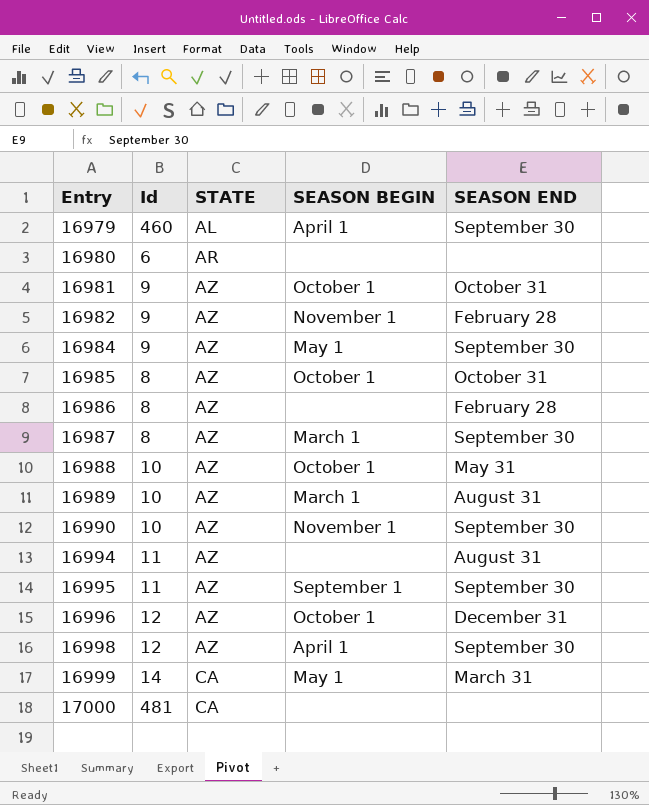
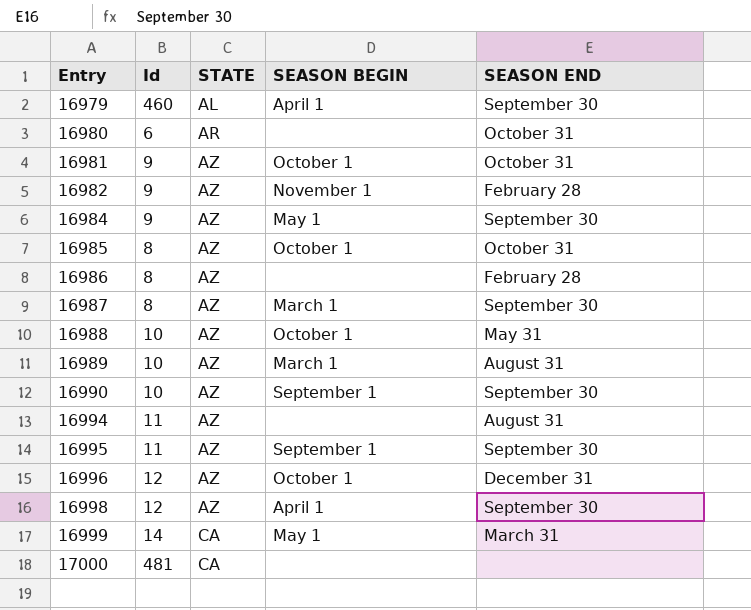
16980 | SEASON END: none -> October 31
16990 | SEASON BEGIN: November 1 -> September 1

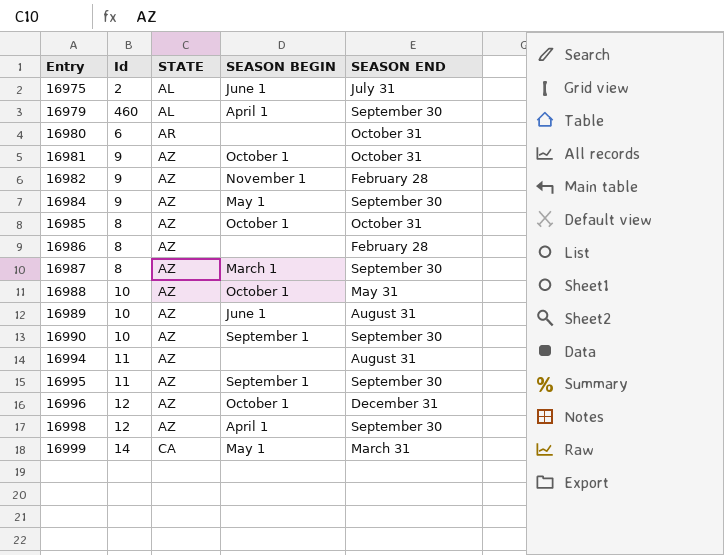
row 17000: 481 | CA | none | none -> none
row 16975: none -> 2 | AL | June 1 | July 31
16989 | SEASON BEGIN: March 1 -> June 1

